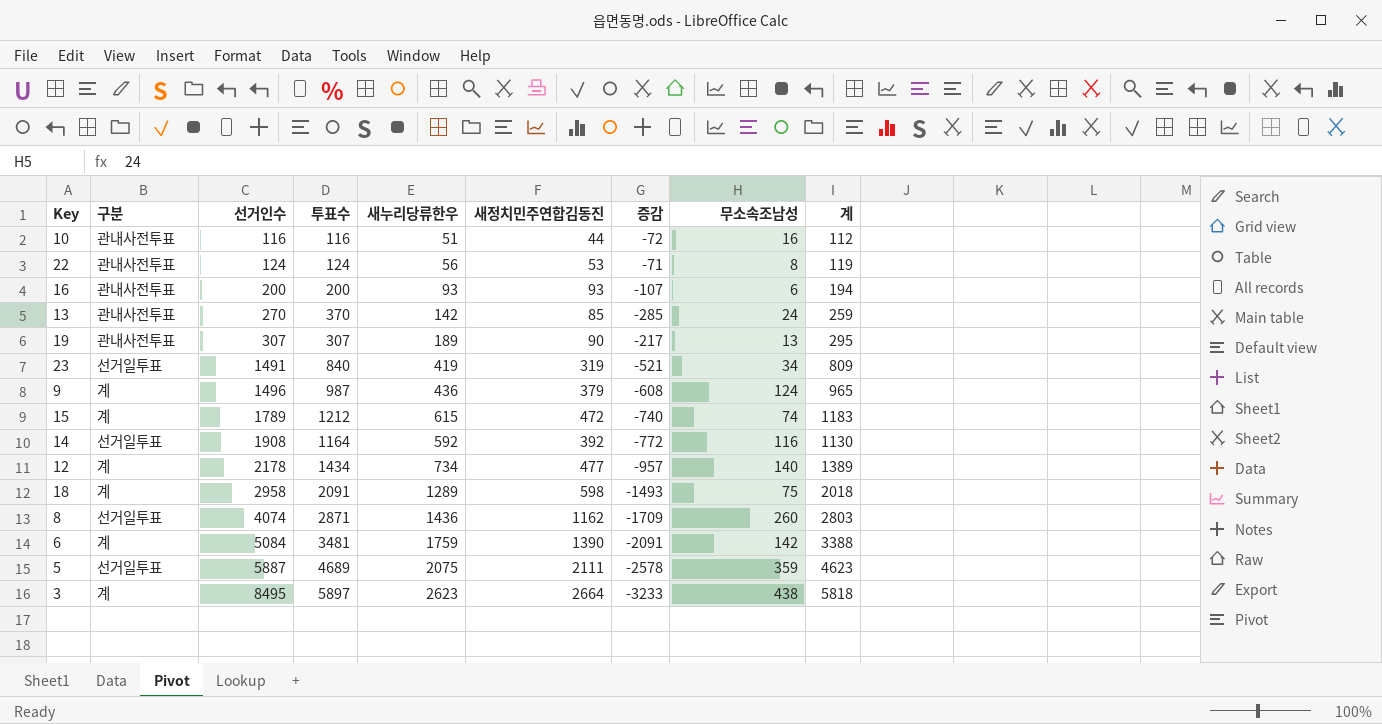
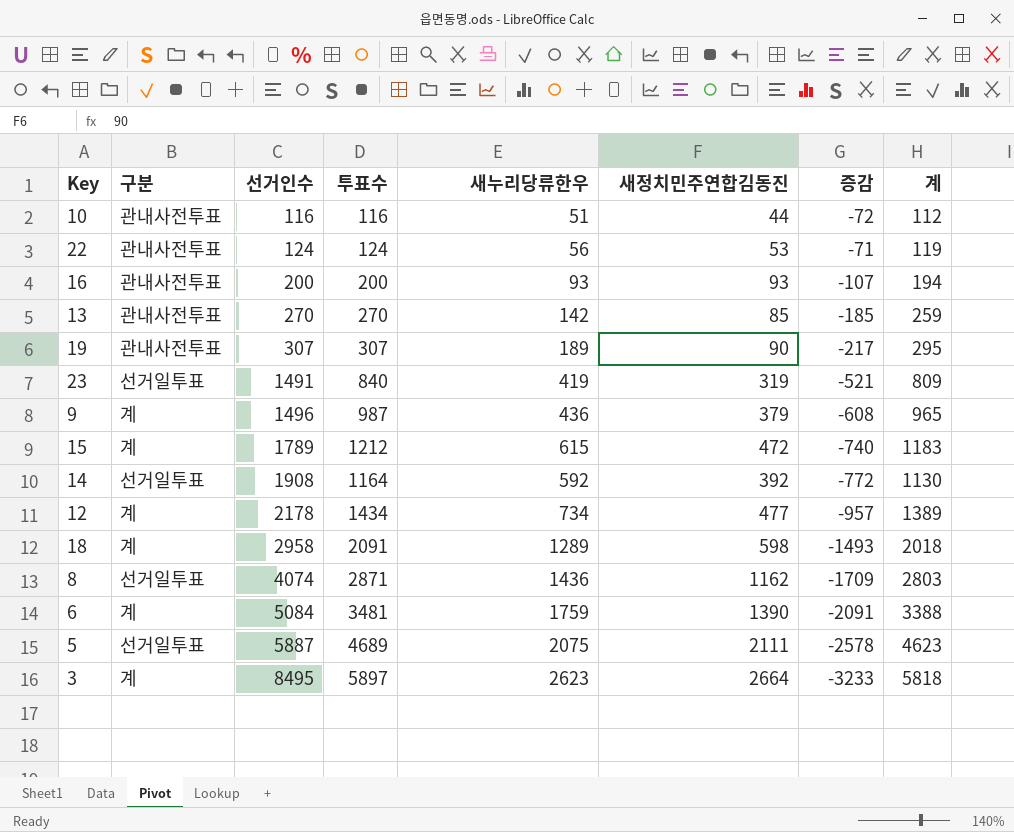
column 무소속조남성 | position: 8 -> none
13 | 투표수: 370 -> 270
13 | 증감: -285 -> -185

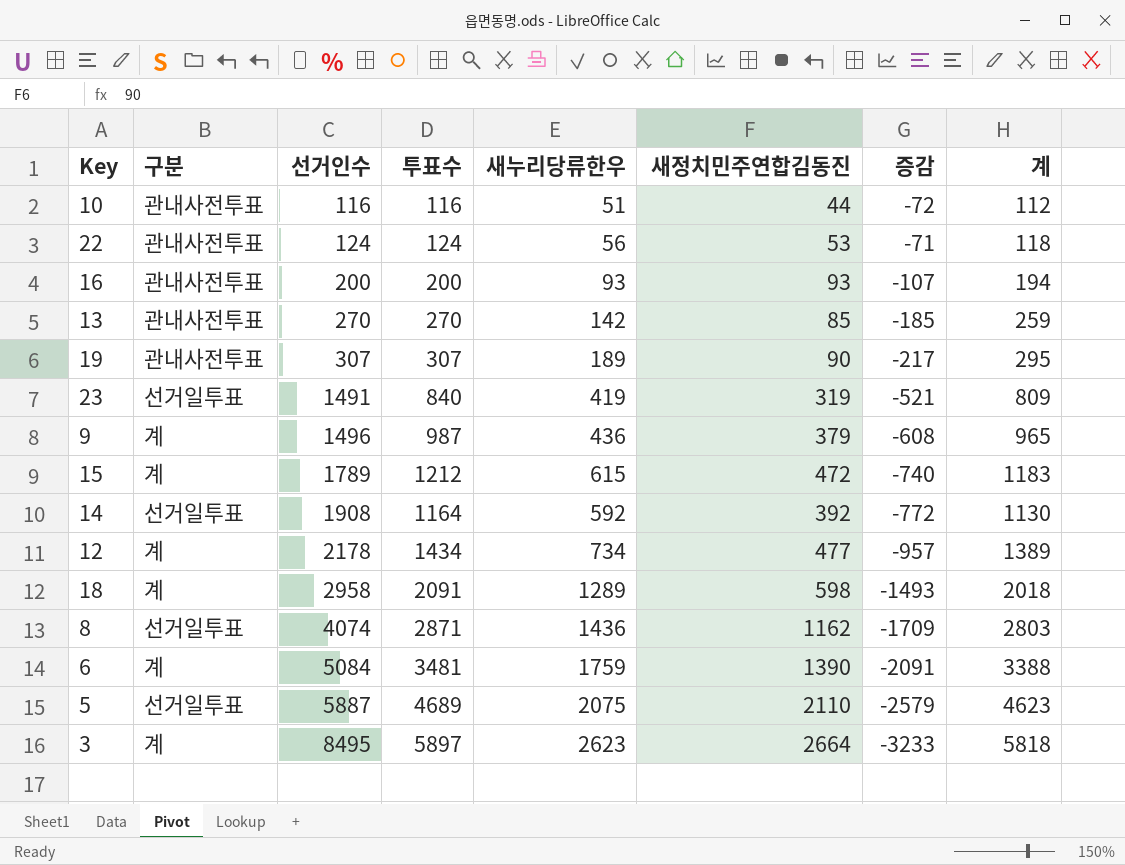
22 | 계: 119 -> 118
5 | 새정치민주연합김동진: 2111 -> 2110
5 | 증감: -2578 -> -2579

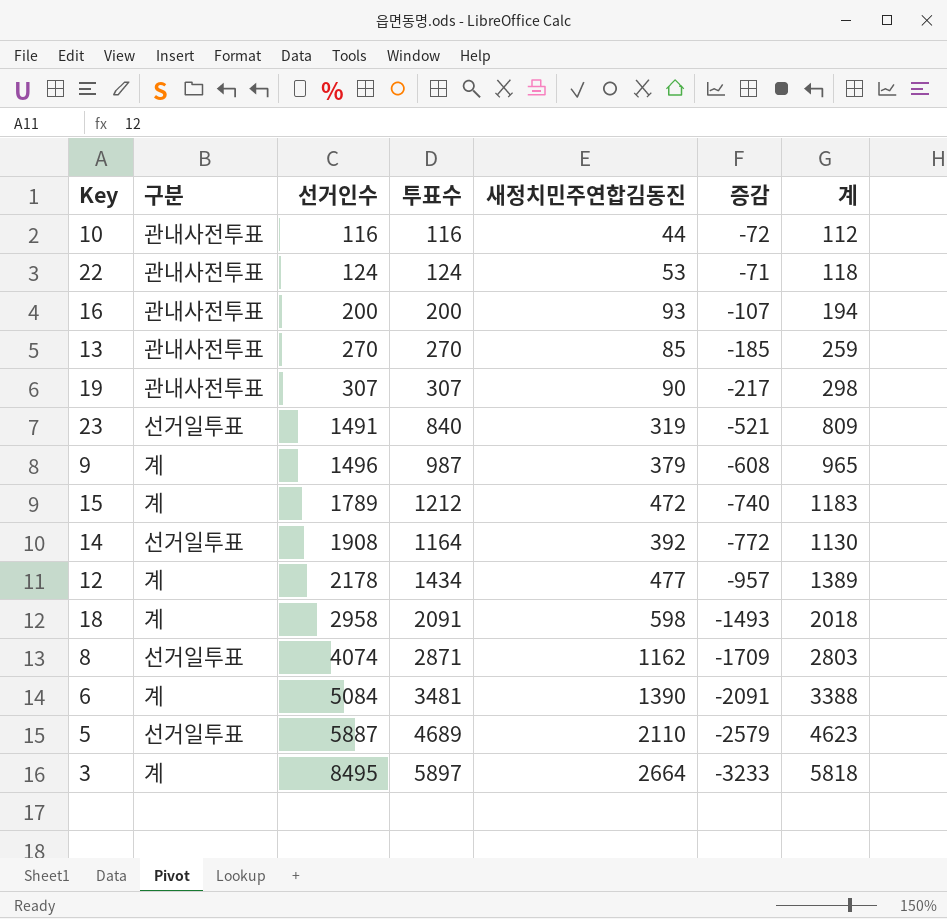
column 새누리당류한우 | position: 5 -> none
19 | 계: 295 -> 298

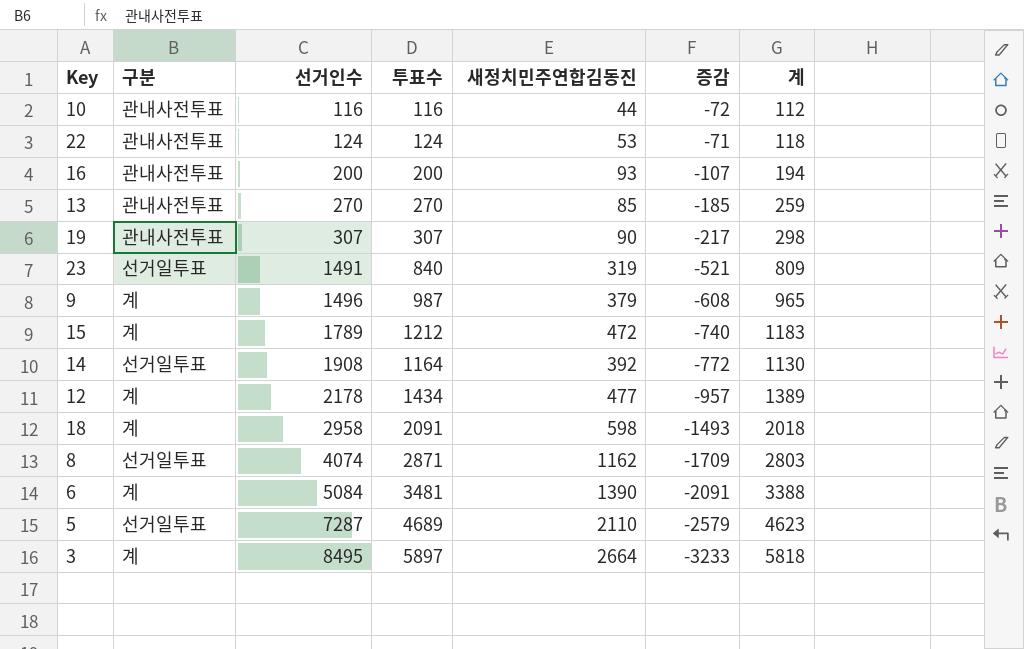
5 | 선거인수: 5887 -> 7287

